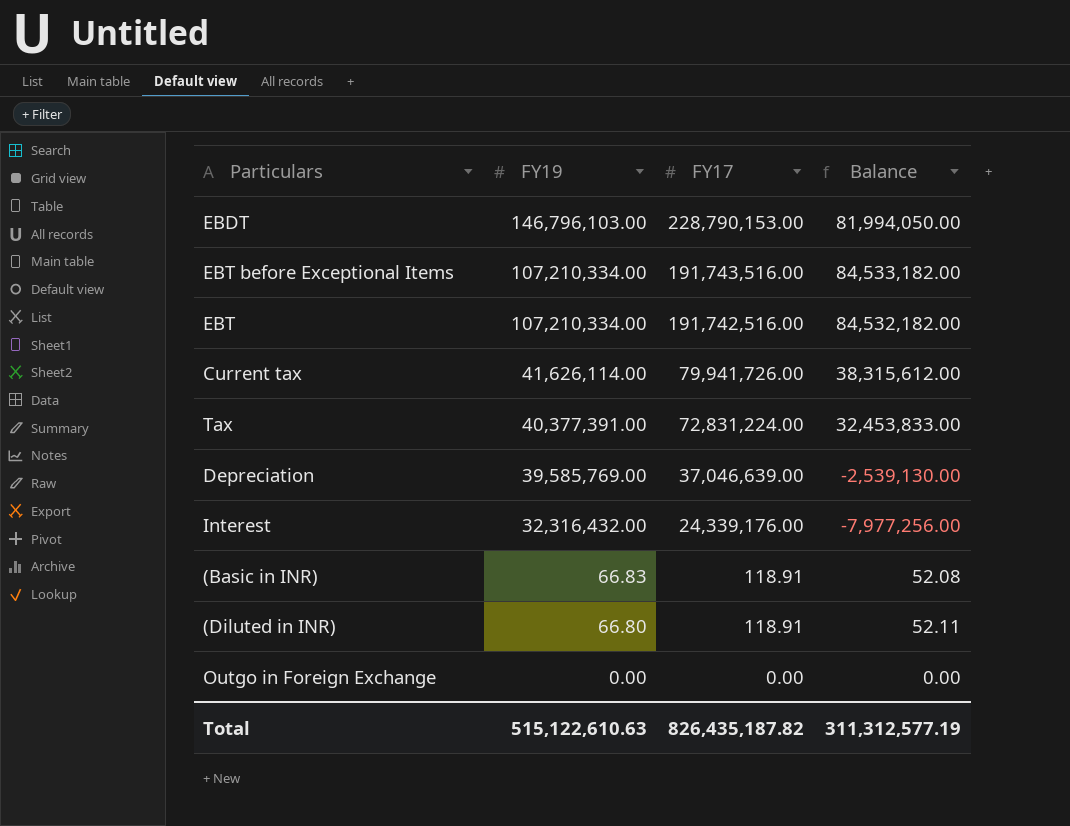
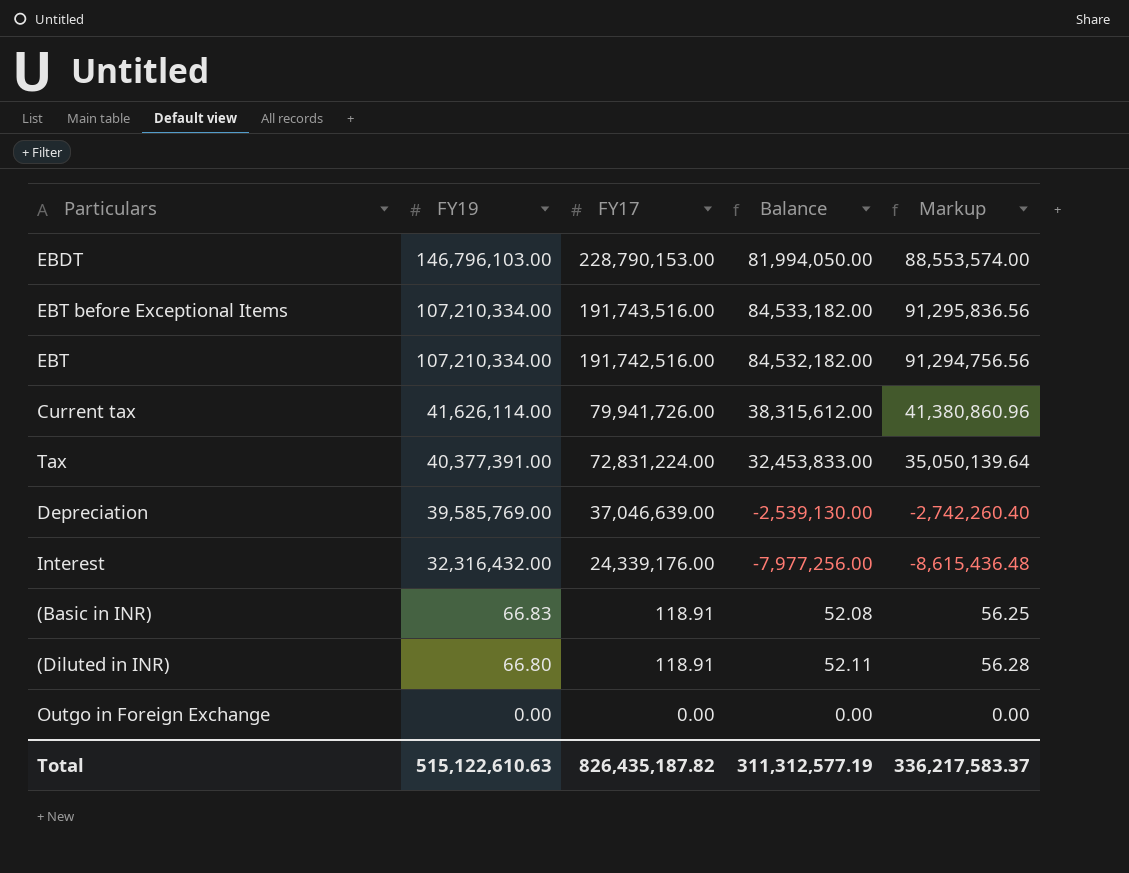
column Markup | formula: none -> [Balance] * 1.08

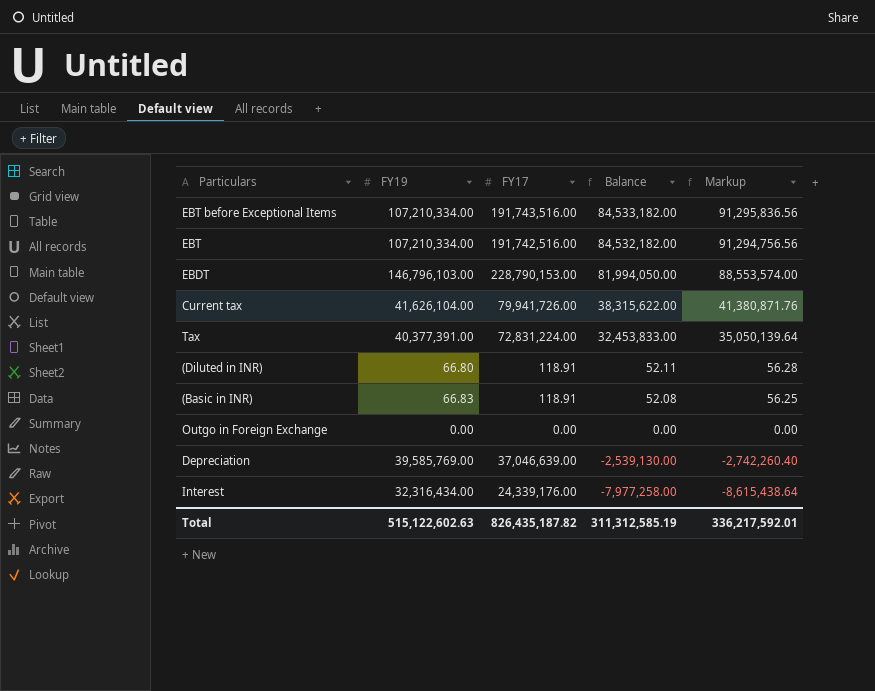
row order: FY19 descending -> Balance descending
Current tax | FY19: 41,626,114.00 -> 41,626,104.00
Current tax | Balance: 38,315,612.00 -> 38,315,622.00
Current tax | Markup: 41,380,860.96 -> 41,380,871.76
Interest | FY19: 32,316,432.00 -> 32,316,434.00
Interest | Balance: -7,977,256.00 -> -7,977,258.00
Interest | Markup: -8,615,436.48 -> -8,615,438.64
Total | FY19: 515,122,610.63 -> 515,122,602.63
Total | Balance: 311,312,577.19 -> 311,312,585.19
Total | Markup: 336,217,583.37 -> 336,217,592.01

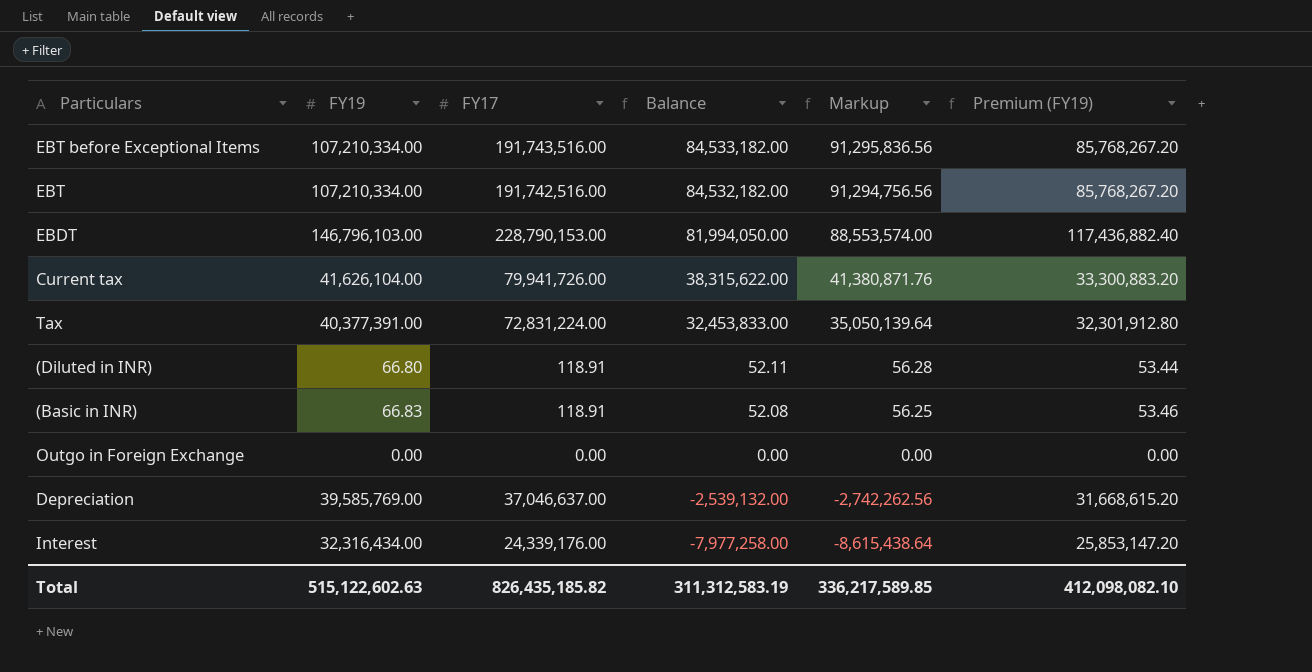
column Premium (FY19) | formula: none -> [FY19] * 0.8
Depreciation | FY17: 37,046,639.00 -> 37,046,637.00
Depreciation | Balance: -2,539,130.00 -> -2,539,132.00
Depreciation | Markup: -2,742,260.40 -> -2,742,262.56
Total | FY17: 826,435,187.82 -> 826,435,185.82
Total | Balance: 311,312,585.19 -> 311,312,583.19
Total | Markup: 336,217,592.01 -> 336,217,589.85

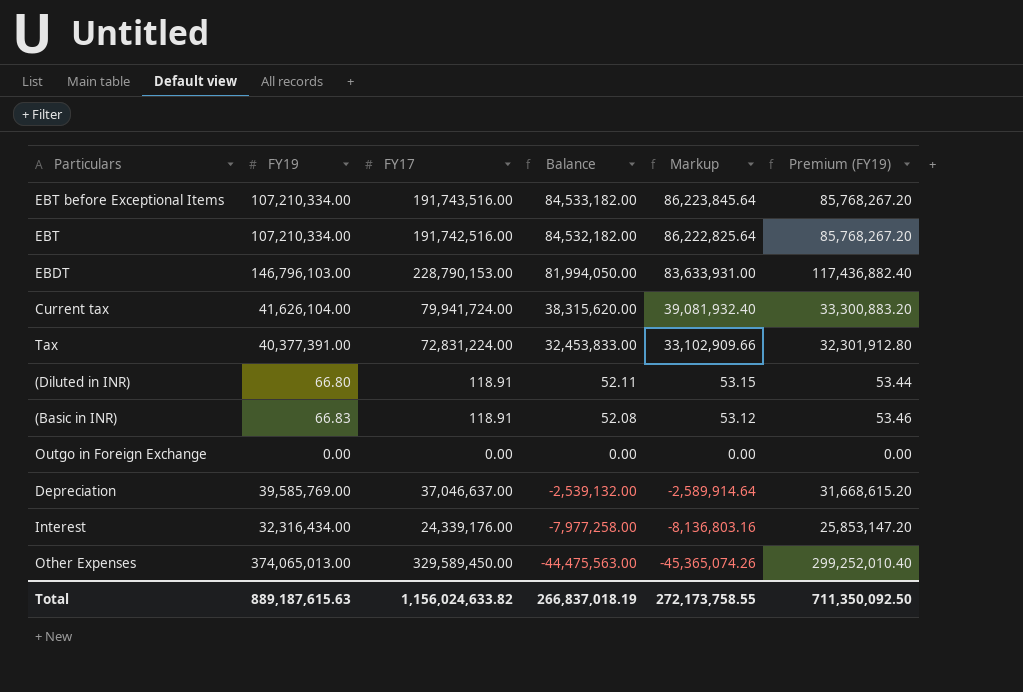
column Markup | formula: [Balance] * 1.08 -> [Balance] * 1.02
Current tax | FY17: 79,941,726.00 -> 79,941,724.00
Current tax | Balance: 38,315,622.00 -> 38,315,620.00
row Other Expenses: none -> 374,065,013.00 | 329,589,450.00 | -44,475,563.00 | -45,365,074.26 | 299,252,010.40
Total | FY19: 515,122,602.63 -> 889,187,615.63
Total | FY17: 826,435,185.82 -> 1,156,024,633.82
Total | Balance: 311,312,583.19 -> 266,837,018.19
Total | Markup: 336,217,589.85 -> 272,173,758.55
Total | Premium (FY19): 412,098,082.10 -> 711,350,092.50

